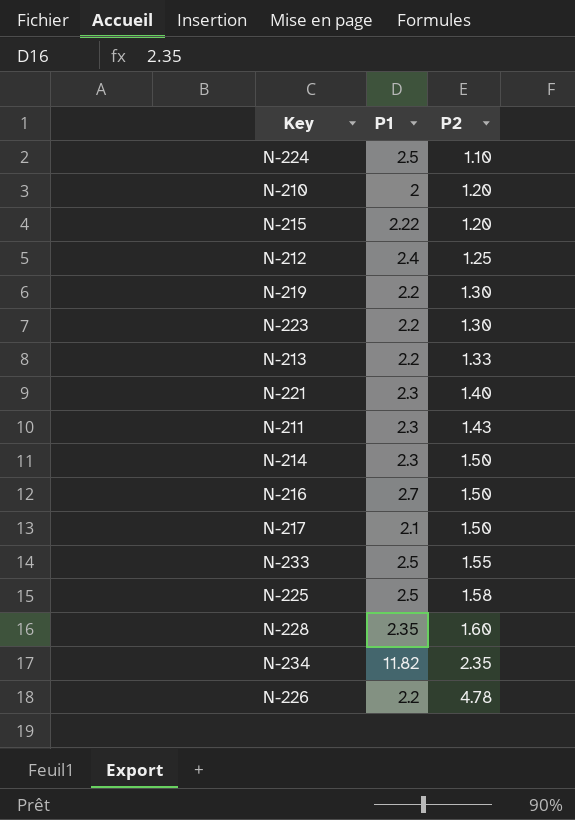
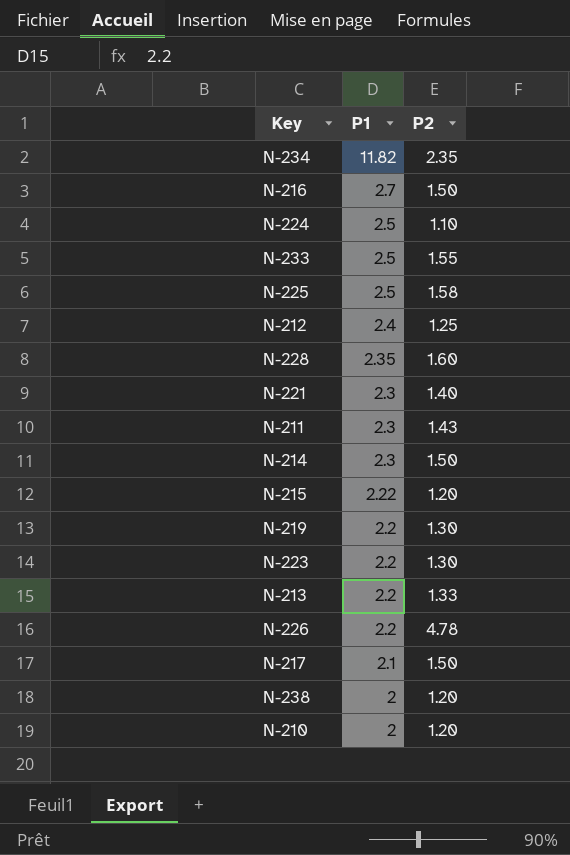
row order: P2 ascending -> P1 descending
row N-238: none -> 2 | 1.20

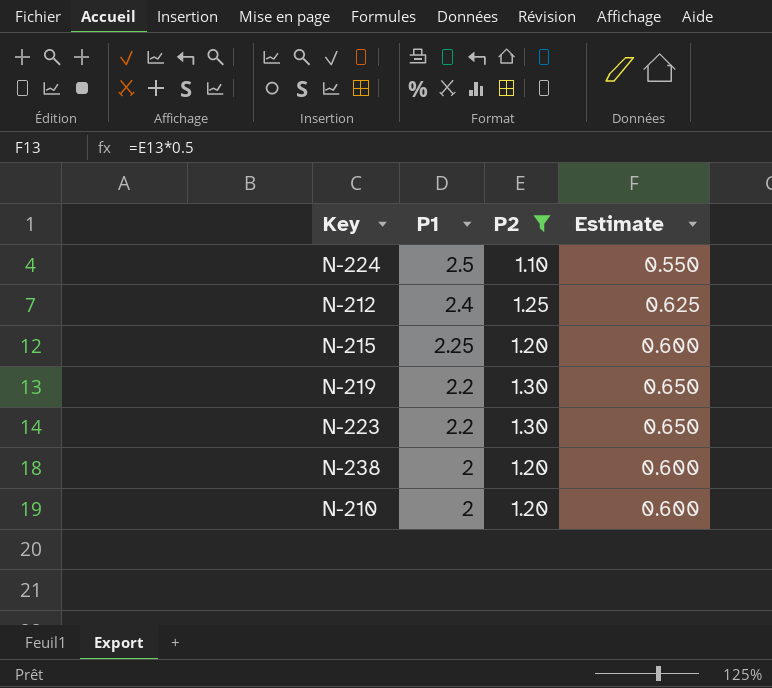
filter: none -> P2 <= 1.30
column Estimate | formula: none -> [P2] * 0.5
N-215 | P1: 2.22 -> 2.25

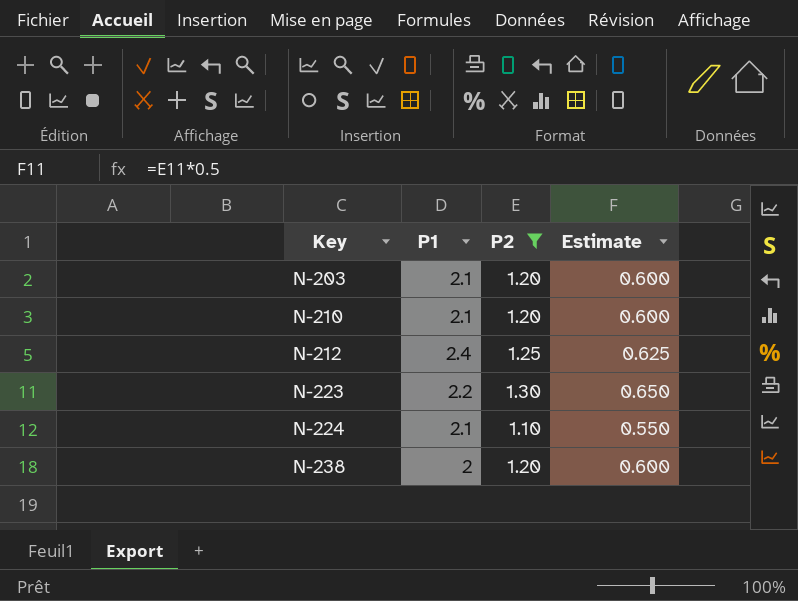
row order: P1 descending -> Key ascending
row N-215: 2.25 | 1.20 | 0.600 -> none
row N-219: 2.2 | 1.30 | 0.650 -> none
row N-203: none -> 2.1 | 1.20 | 0.600
N-210 | P1: 2 -> 2.1
N-224 | P1: 2.5 -> 2.1

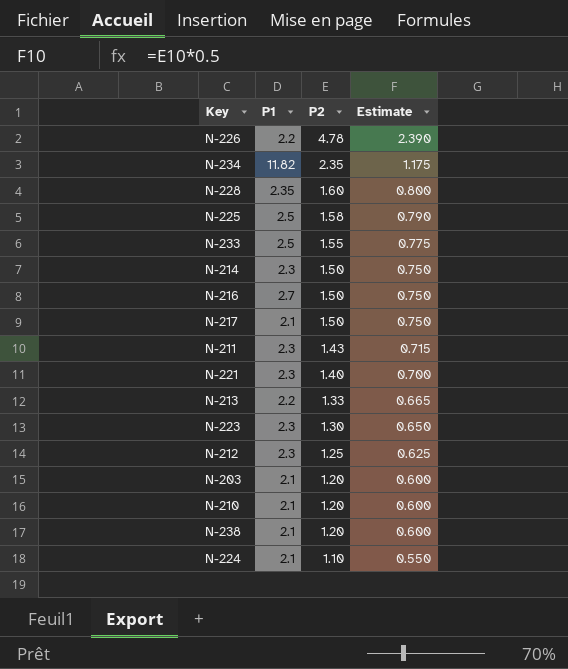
filter: P2 <= 1.30 -> none
row order: Key ascending -> P2 descending
N-223 | P1: 2.2 -> 2.3
N-212 | P1: 2.4 -> 2.3
N-238 | P1: 2 -> 2.1

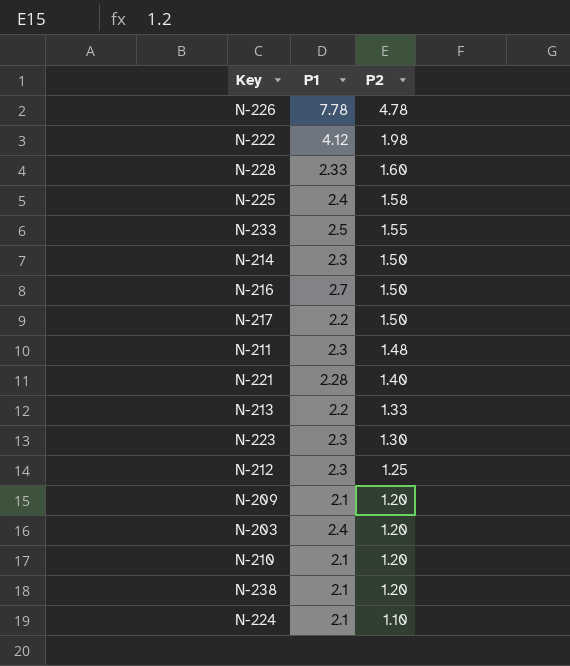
column Estimate | formula: [P2] * 0.5 -> none
row N-234: 11.82 | 2.35 | 1.175 -> none
N-226 | P1: 2.2 -> 7.78
row N-222: none -> 4.12 | 1.98
N-228 | P1: 2.35 -> 2.33
N-225 | P1: 2.5 -> 2.4
N-217 | P1: 2.1 -> 2.2
N-211 | P2: 1.43 -> 1.48
N-221 | P1: 2.3 -> 2.28
row N-209: none -> 2.1 | 1.20
N-203 | P1: 2.1 -> 2.4

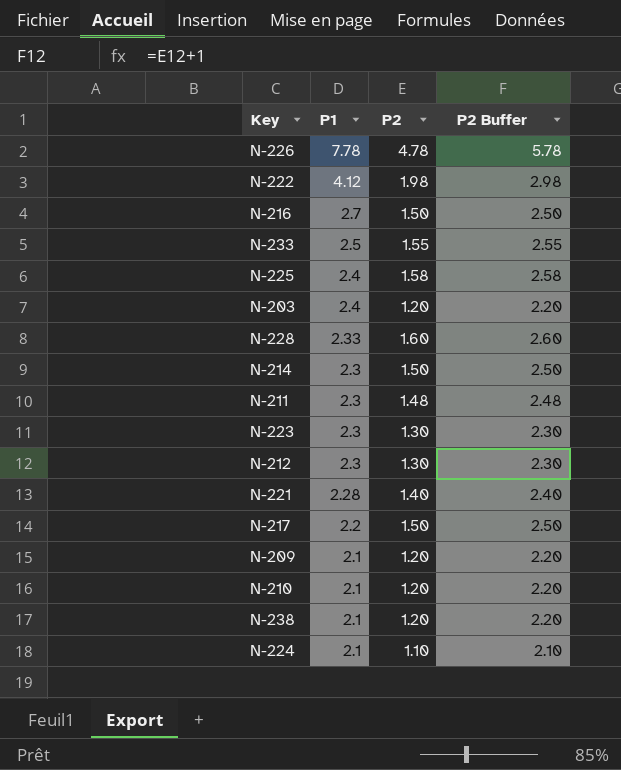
row order: P2 descending -> P1 descending
column P2 Buffer | formula: none -> [P2] + 1
row N-213: 2.2 | 1.33 -> none
N-212 | P2: 1.25 -> 1.30

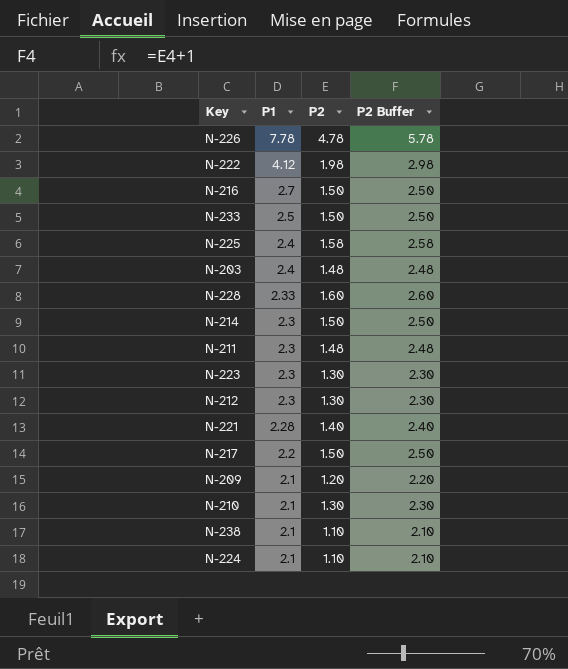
N-233 | P2: 1.55 -> 1.50
N-233 | P2 Buffer: 2.55 -> 2.50
N-203 | P2: 1.20 -> 1.48
N-203 | P2 Buffer: 2.20 -> 2.48
N-210 | P2: 1.20 -> 1.30
N-210 | P2 Buffer: 2.20 -> 2.30
N-238 | P2: 1.20 -> 1.10
N-238 | P2 Buffer: 2.20 -> 2.10

